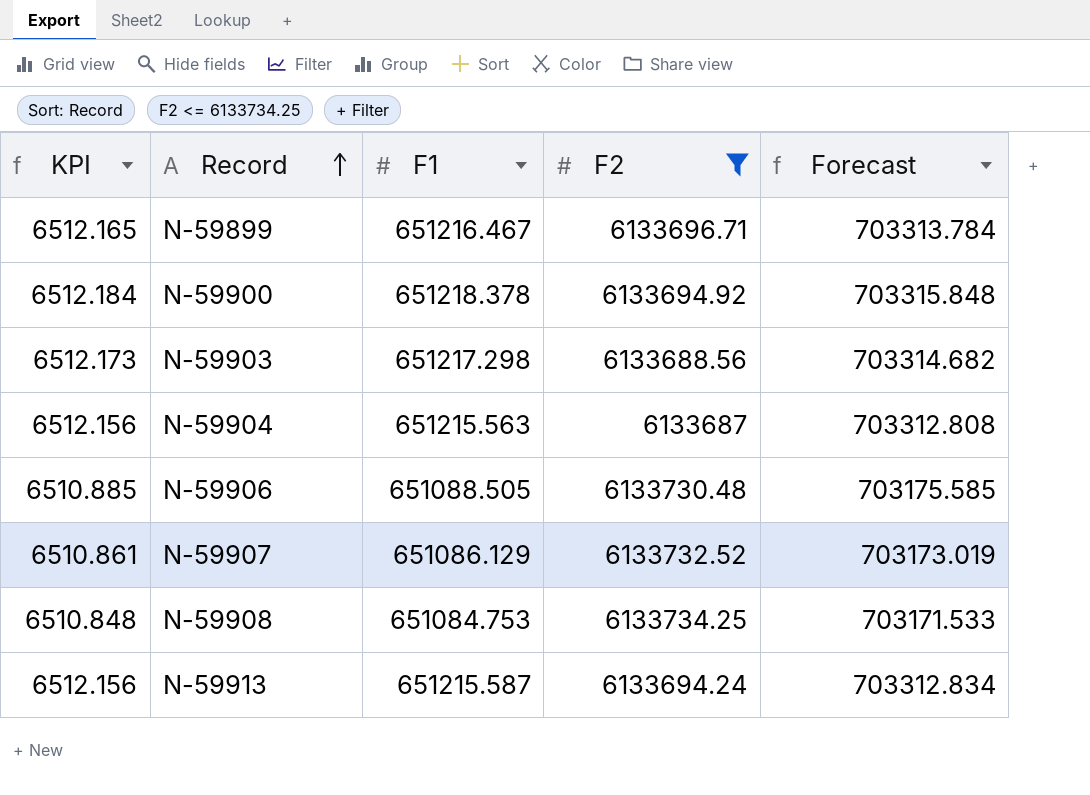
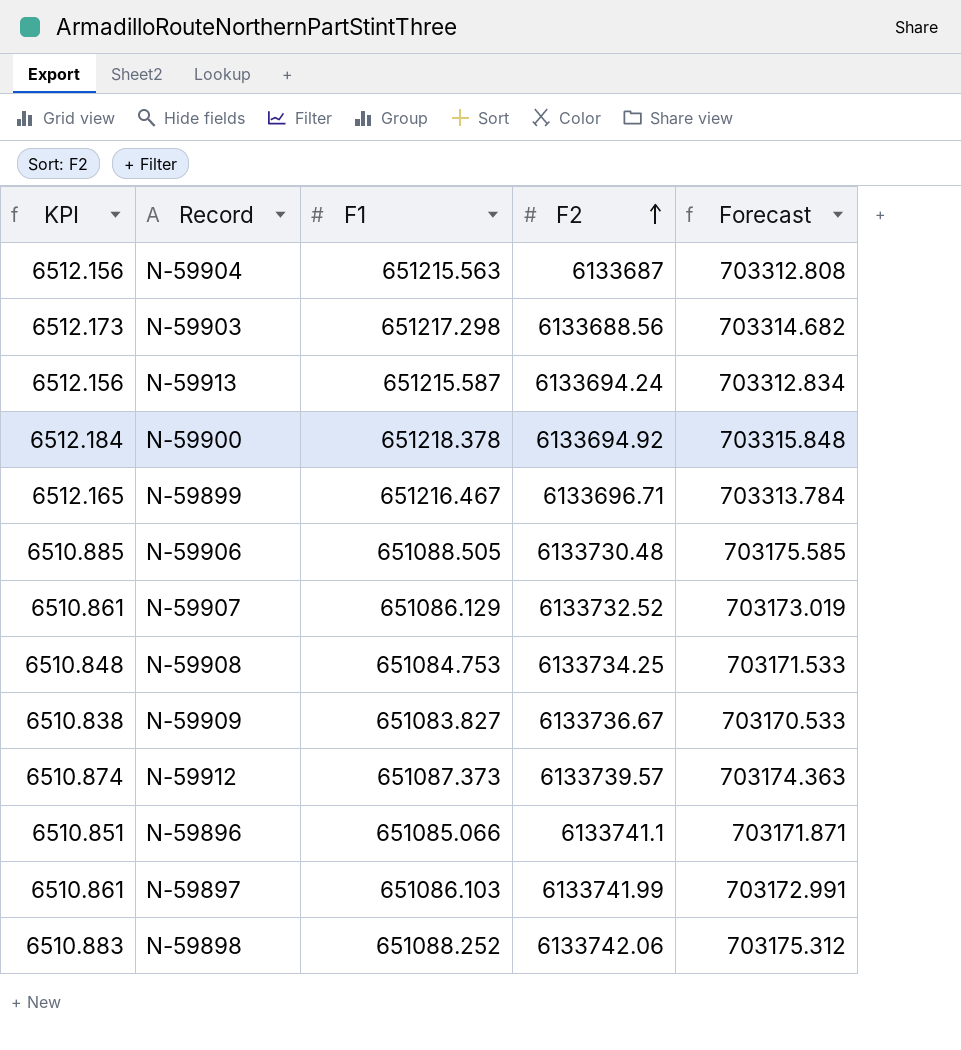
filter: F2 <= 6133734.25 -> none
row order: Record ascending -> F2 ascending

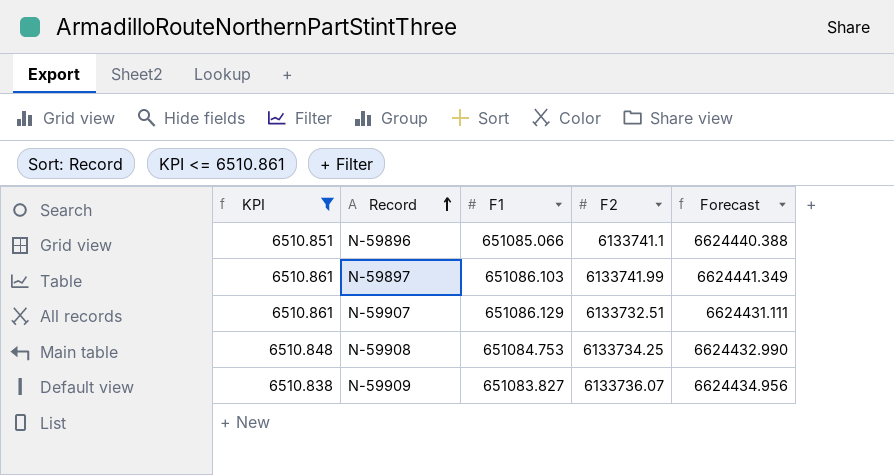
filter: none -> KPI <= 6510.861
row order: F2 ascending -> Record ascending
column Forecast | formula: [F1] * 1.08 -> [F2] * 1.08
N-59907 | F2: 6133732.52 -> 6133732.51
N-59909 | F2: 6133736.67 -> 6133736.07

